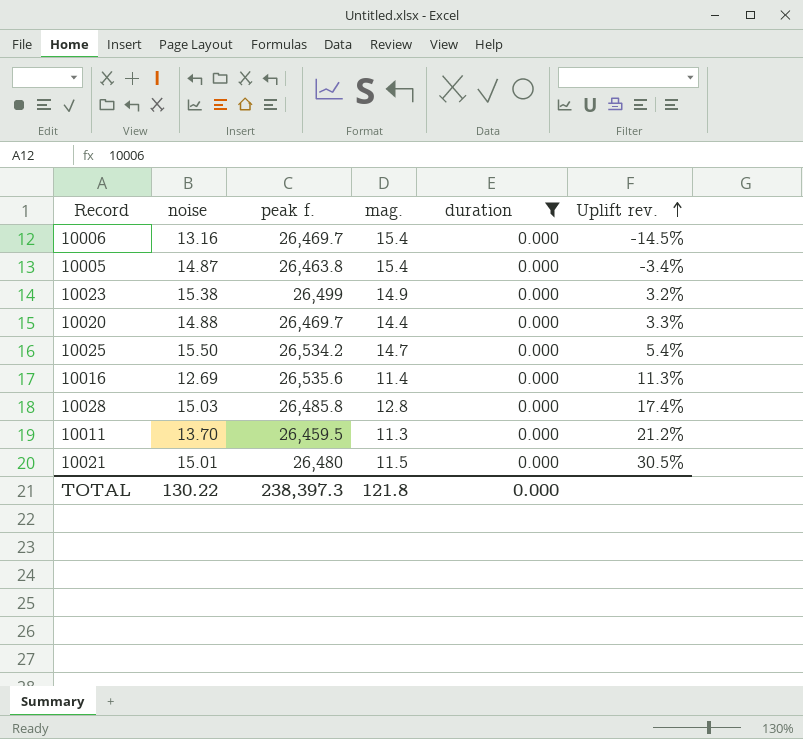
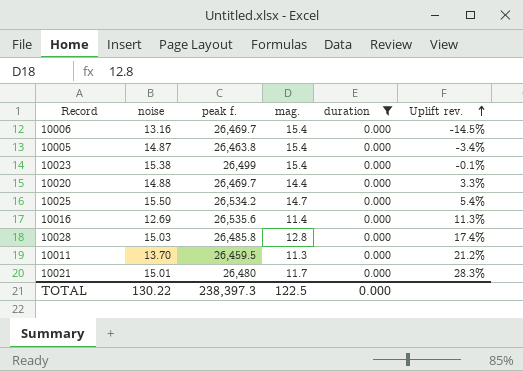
10023 | mag.: 14.9 -> 15.4
10023 | Uplift rev.: 3.2% -> -0.1%
10021 | mag.: 11.5 -> 11.7
10021 | Uplift rev.: 30.5% -> 28.3%
TOTAL | mag.: 121.8 -> 122.5

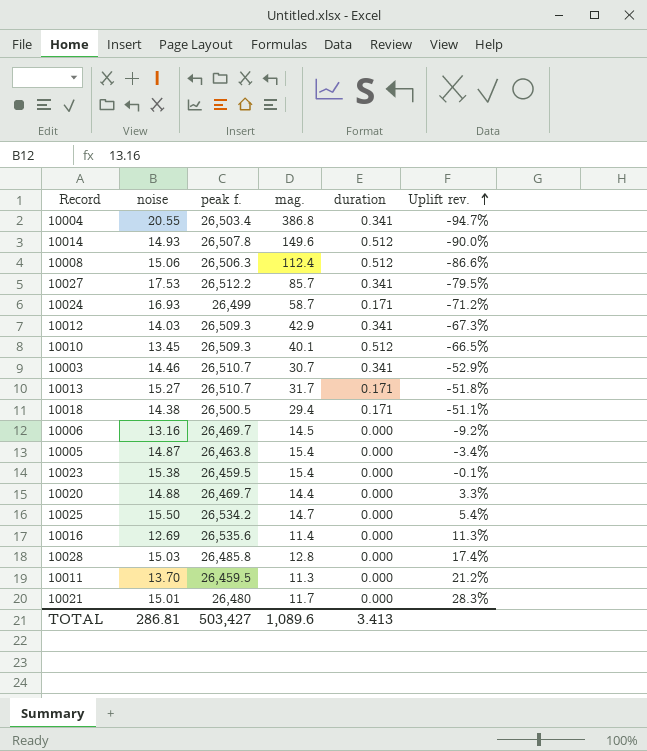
filter: duration = 0.000 -> none
10006 | mag.: 15.4 -> 14.5
10006 | Uplift rev.: -14.5% -> -9.2%
10023 | peak f.: 26,499 -> 26,459.5
TOTAL | noise: 130.22 -> 286.81
TOTAL | peak f.: 238,397.3 -> 503,427
TOTAL | mag.: 122.5 -> 1,089.6
TOTAL | duration: 0.000 -> 3.413

